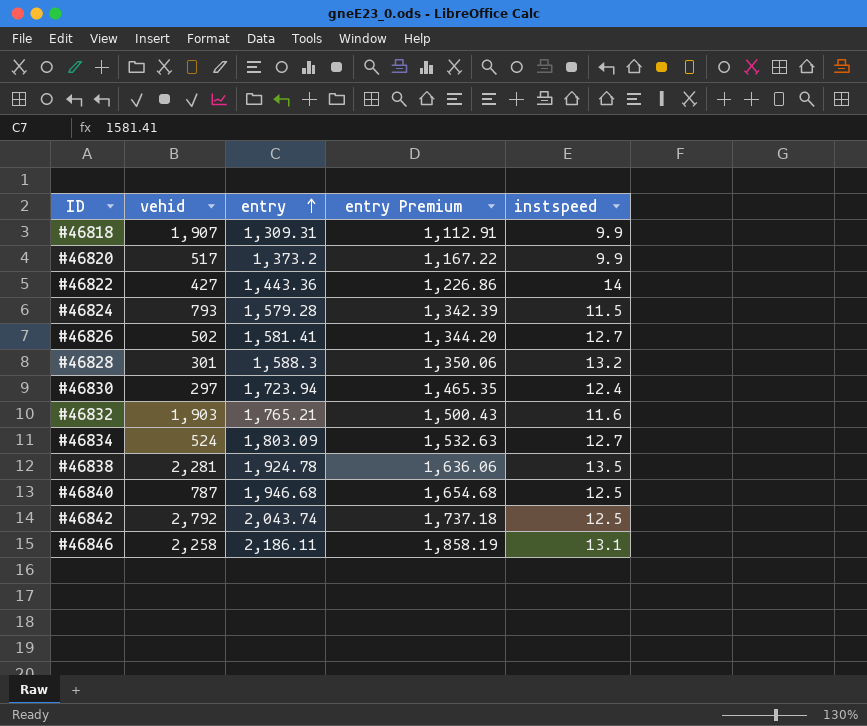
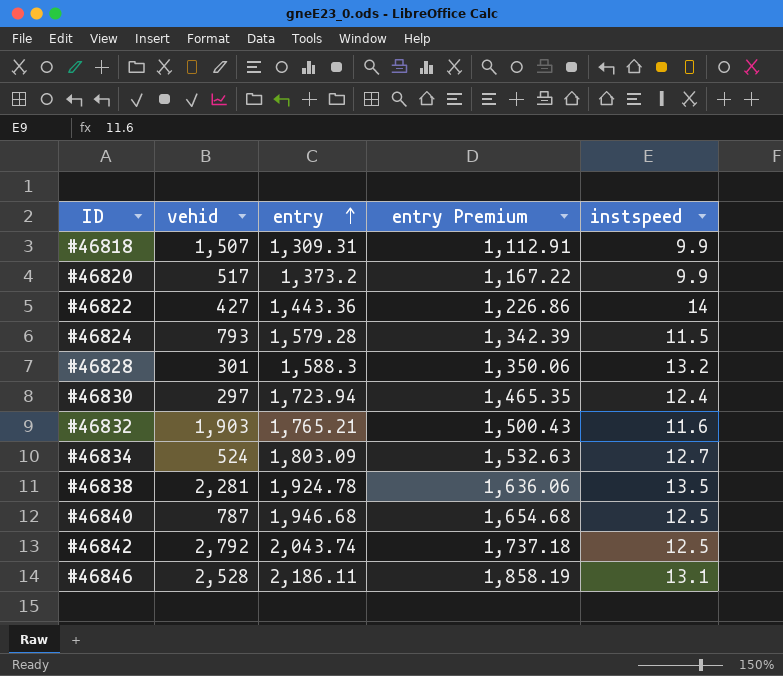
row #46826: 502 | 1,581.41 | 1,344.20 | 12.7 -> none
#46818 | vehid: 1,907 -> 1,507
#46846 | vehid: 2,258 -> 2,528

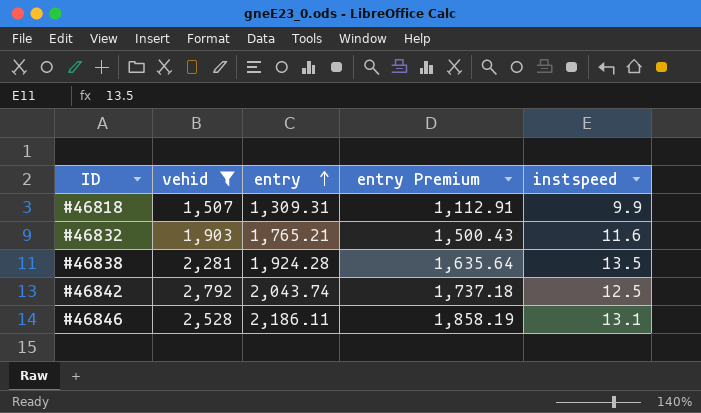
filter: none -> vehid >= 1,507
#46838 | entry: 1,924.78 -> 1,924.28
#46838 | entry Premium: 1,636.06 -> 1,635.64

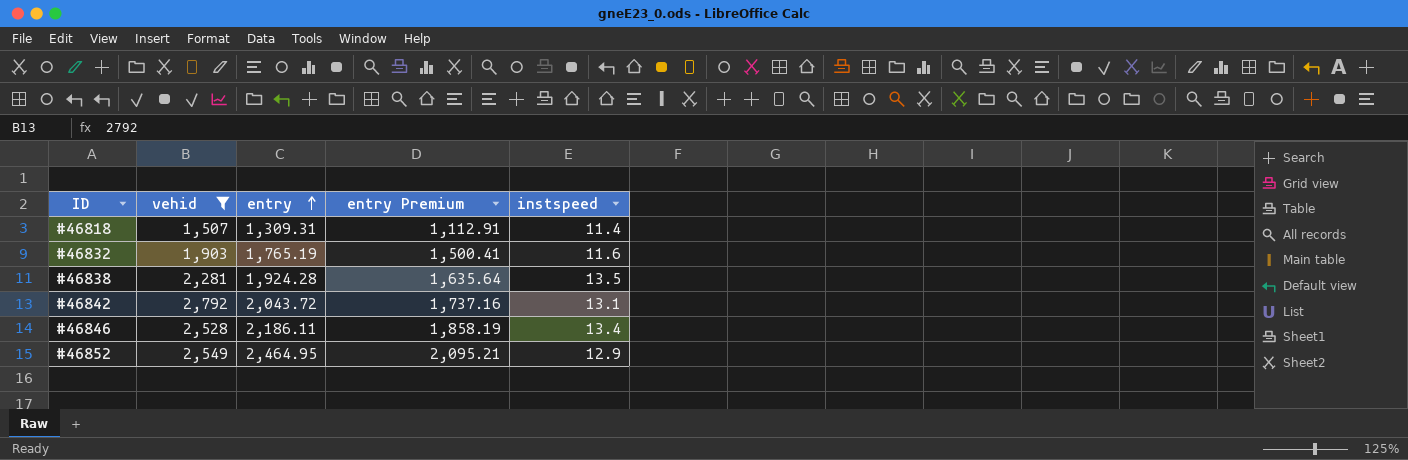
#46818 | instspeed: 9.9 -> 11.4
#46832 | entry: 1,765.21 -> 1,765.19
#46832 | entry Premium: 1,500.43 -> 1,500.41
#46842 | entry: 2,043.74 -> 2,043.72
#46842 | entry Premium: 1,737.18 -> 1,737.16
#46842 | instspeed: 12.5 -> 13.1
#46846 | instspeed: 13.1 -> 13.4
row #46852: none -> 2,549 | 2,464.95 | 2,095.21 | 12.9

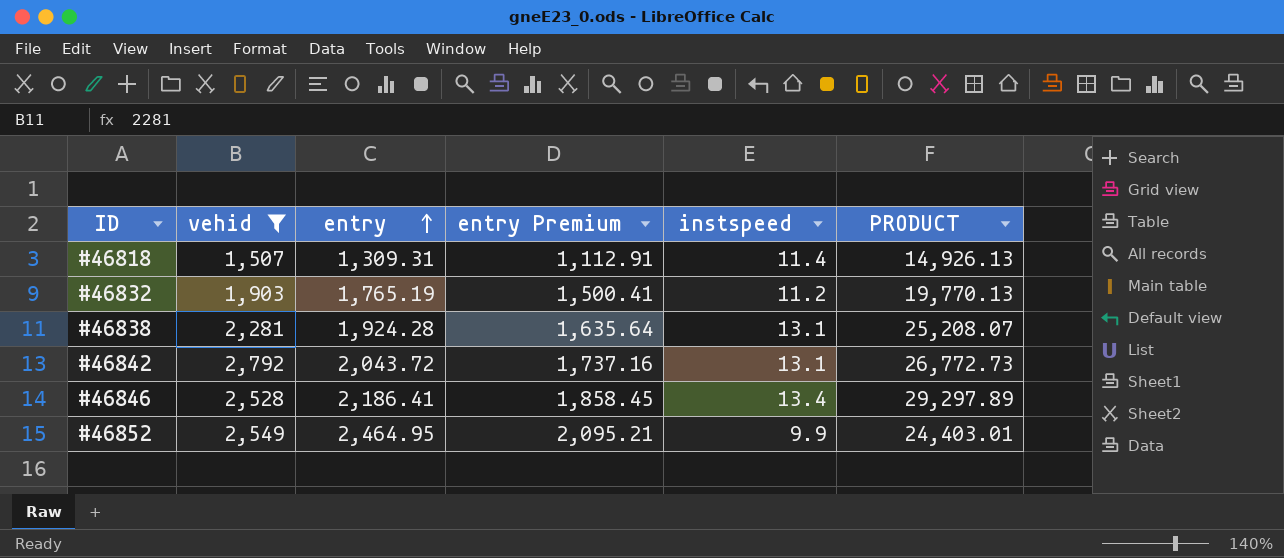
column PRODUCT | formula: none -> [entry] * [instspeed]
#46832 | instspeed: 11.6 -> 11.2
#46838 | instspeed: 13.5 -> 13.1
#46846 | entry: 2,186.11 -> 2,186.41
#46846 | entry Premium: 1,858.19 -> 1,858.45
#46852 | instspeed: 12.9 -> 9.9

